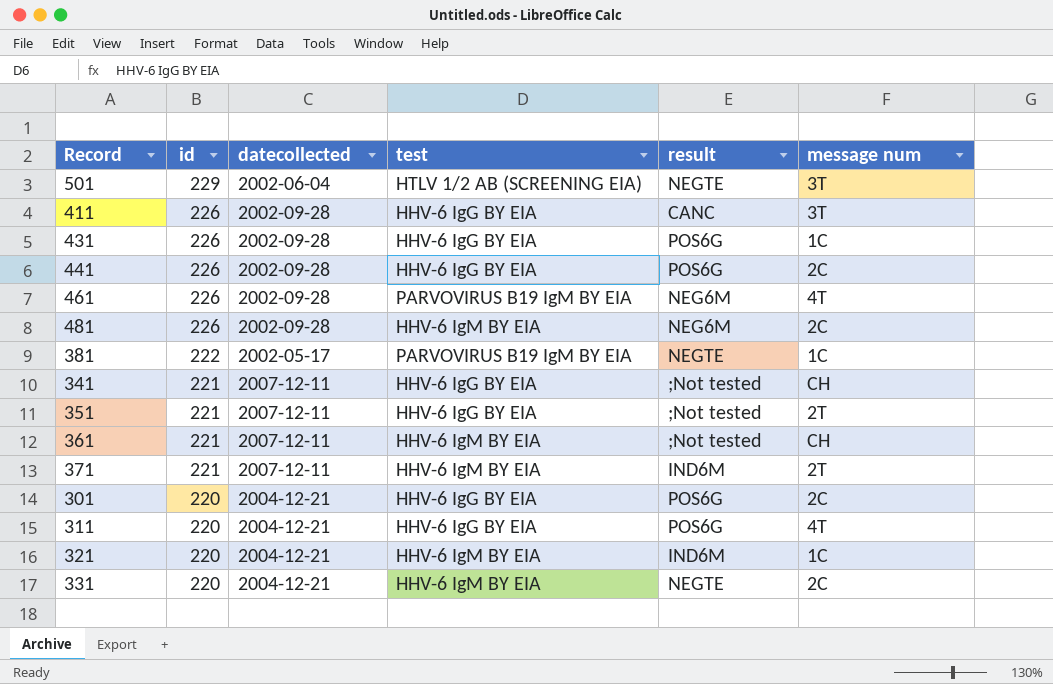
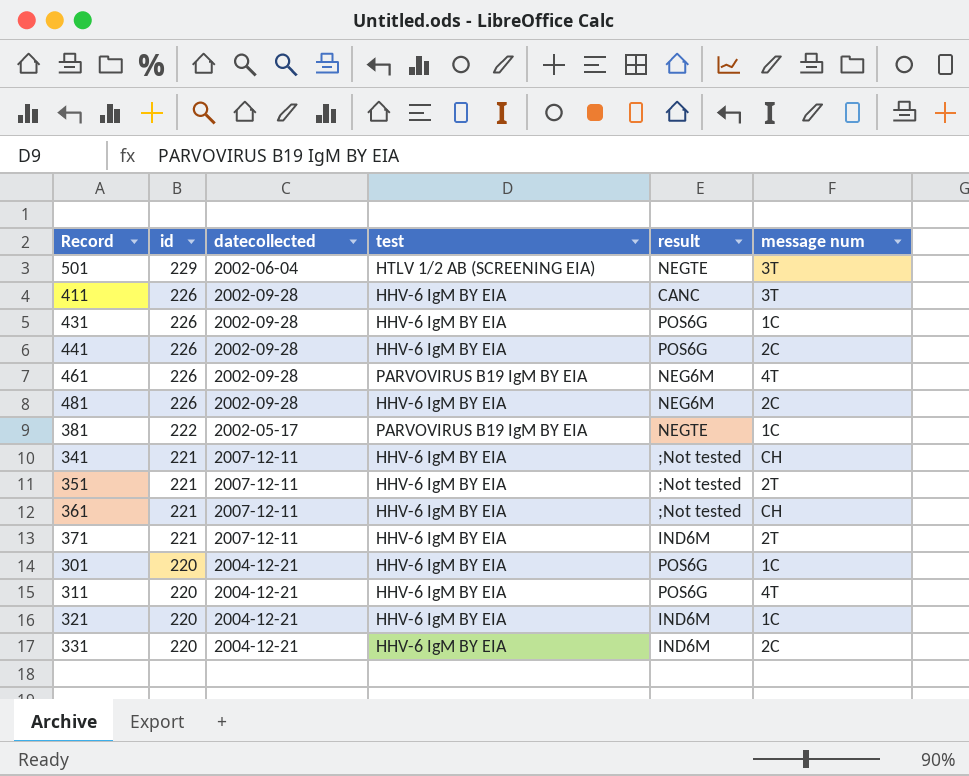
411 | test: HHV-6 IgG BY EIA -> HHV-6 IgM BY EIA
431 | test: HHV-6 IgG BY EIA -> HHV-6 IgM BY EIA
441 | test: HHV-6 IgG BY EIA -> HHV-6 IgM BY EIA
341 | test: HHV-6 IgG BY EIA -> HHV-6 IgM BY EIA
351 | test: HHV-6 IgG BY EIA -> HHV-6 IgM BY EIA
301 | test: HHV-6 IgG BY EIA -> HHV-6 IgM BY EIA
301 | message num: 2C -> 1C
311 | test: HHV-6 IgG BY EIA -> HHV-6 IgM BY EIA
331 | result: NEGTE -> IND6M

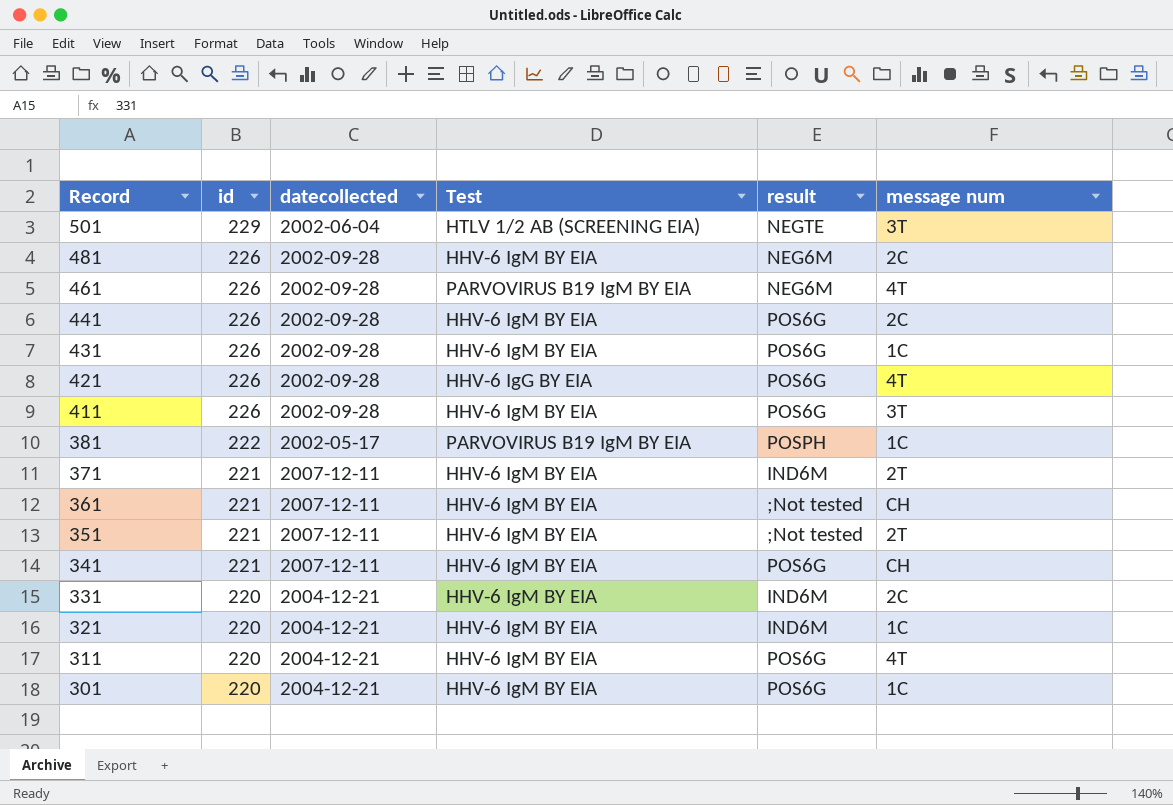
row order: id descending -> Record descending
column name: test -> Test
row 421: none -> 226 | 2002-09-28 | HHV-6 IgG BY EIA | POS6G | 4T
411 | result: CANC -> POS6G
381 | result: NEGTE -> POSPH
341 | result: ;Not tested -> POS6G

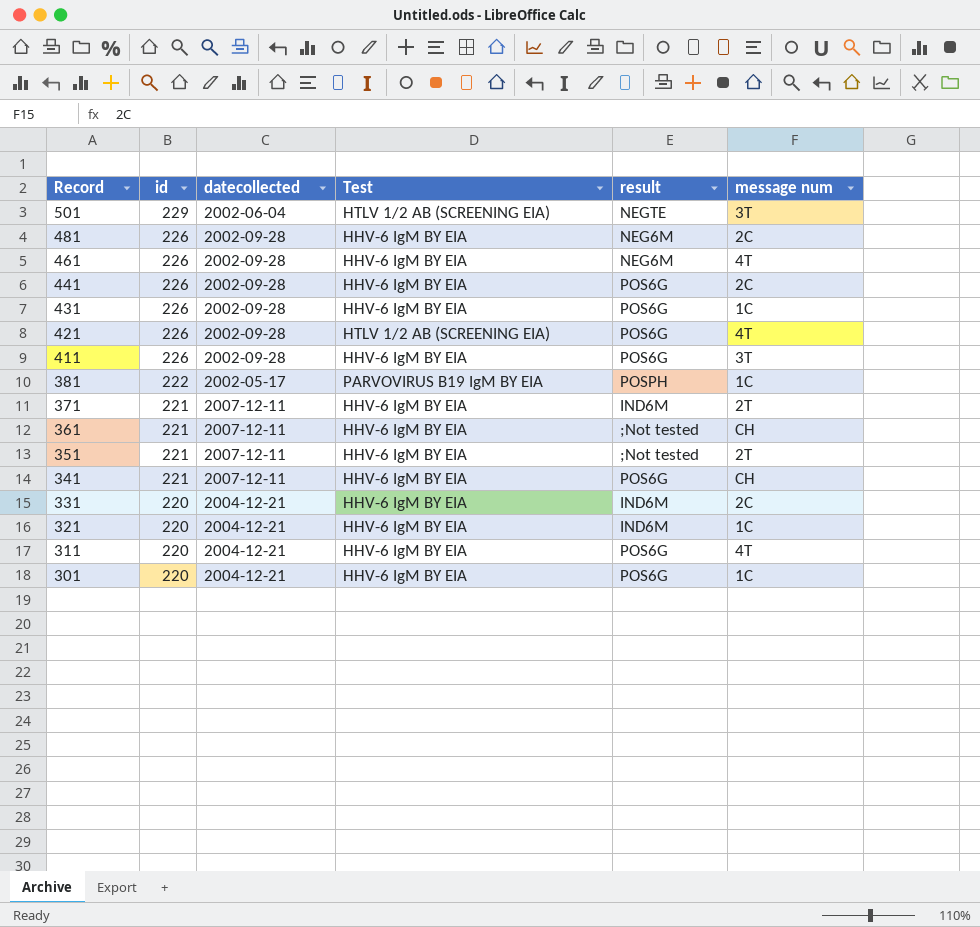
461 | Test: PARVOVIRUS B19 IgM BY EIA -> HHV-6 IgM BY EIA
421 | Test: HHV-6 IgG BY EIA -> HTLV 1/2 AB (SCREENING EIA)

